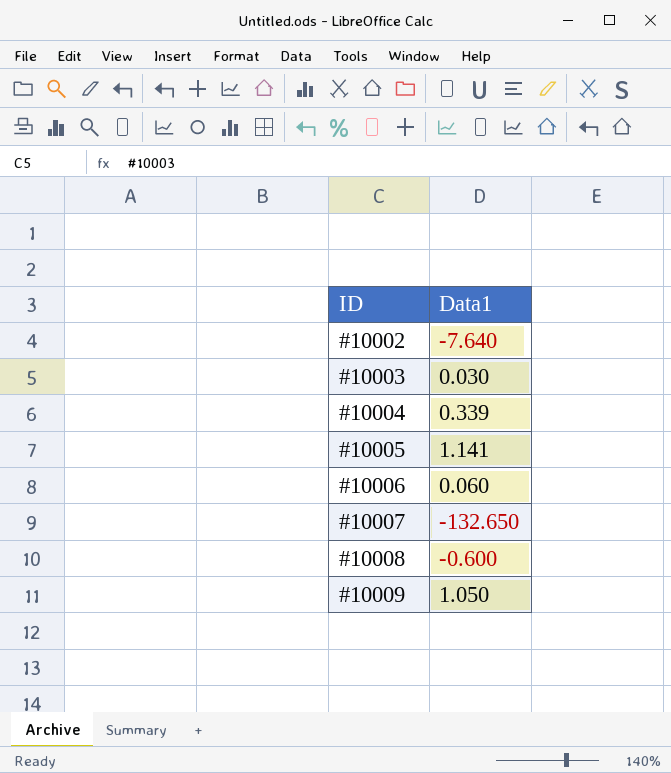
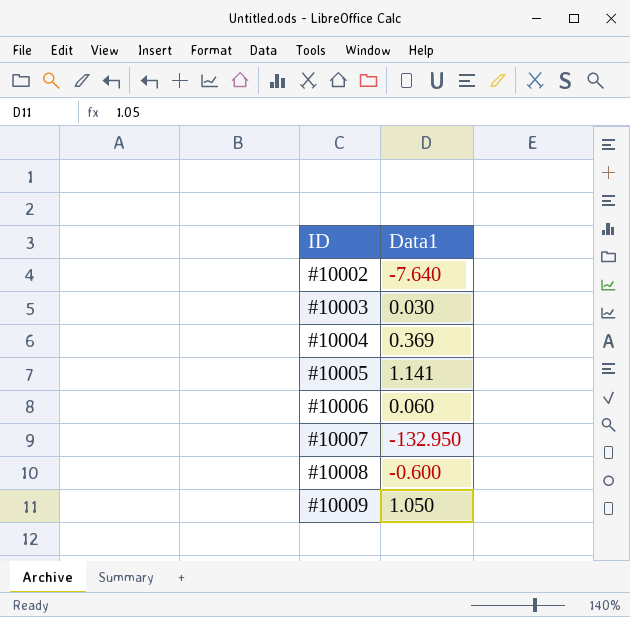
#10004 | Data1: 0.339 -> 0.369
#10007 | Data1: -132.650 -> -132.950

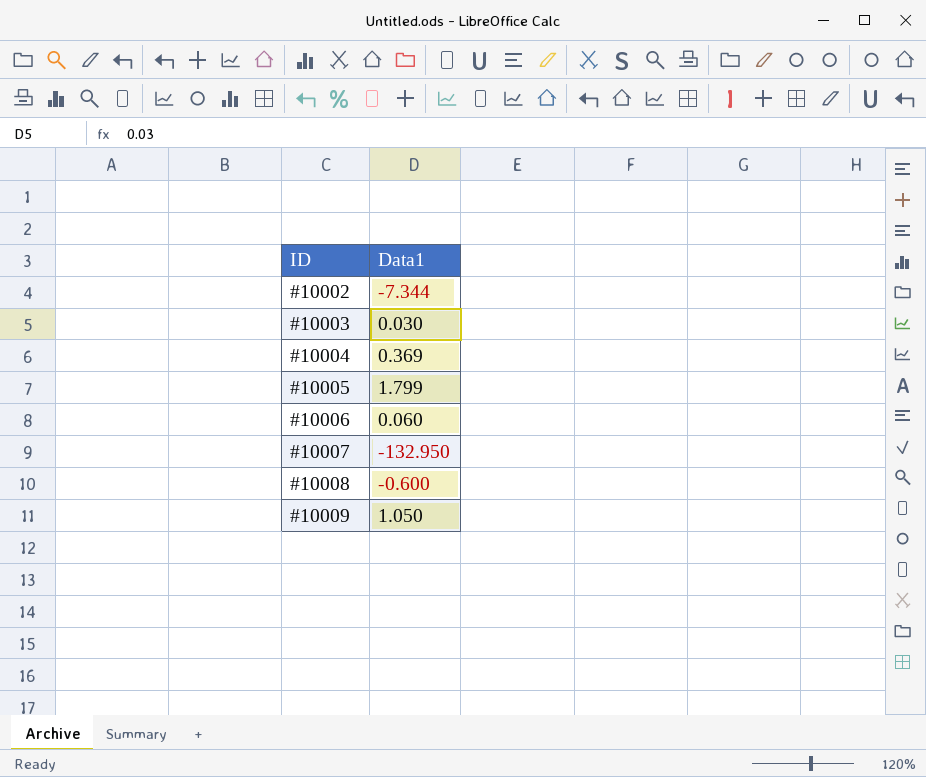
#10002 | Data1: -7.640 -> -7.344
#10005 | Data1: 1.141 -> 1.799

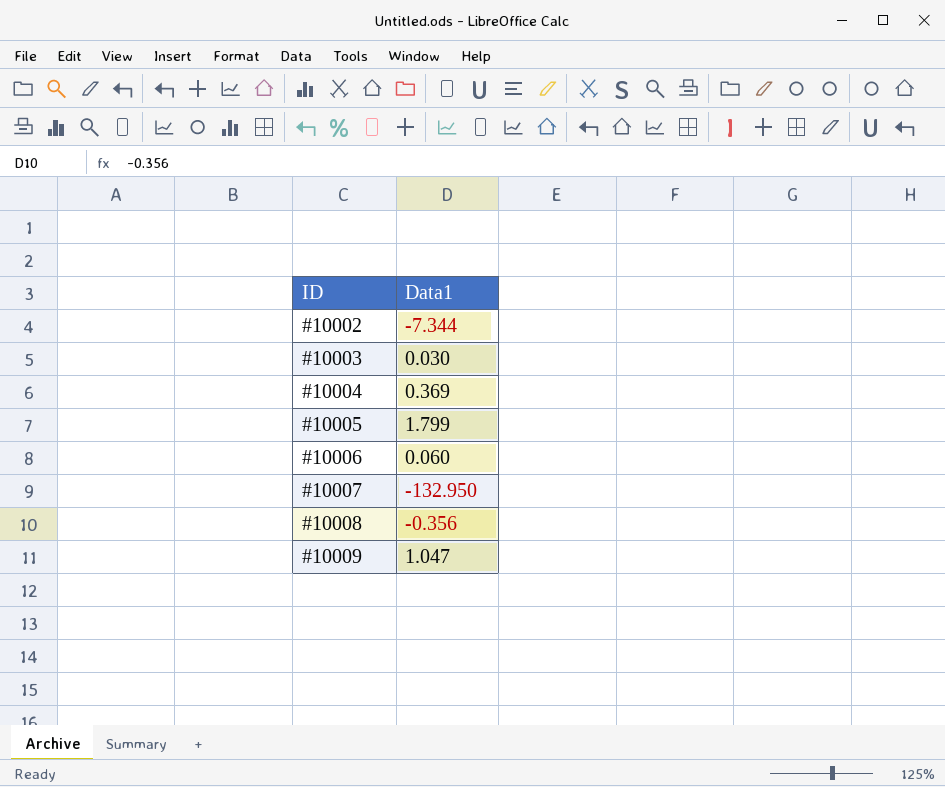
#10008 | Data1: -0.600 -> -0.356
#10009 | Data1: 1.050 -> 1.047

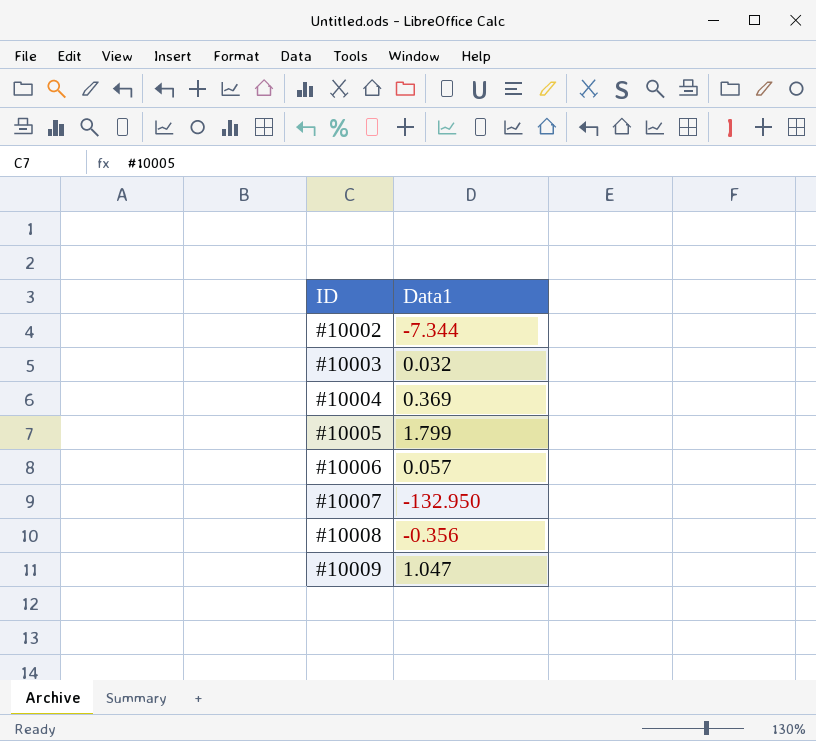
#10003 | Data1: 0.030 -> 0.032
#10006 | Data1: 0.060 -> 0.057

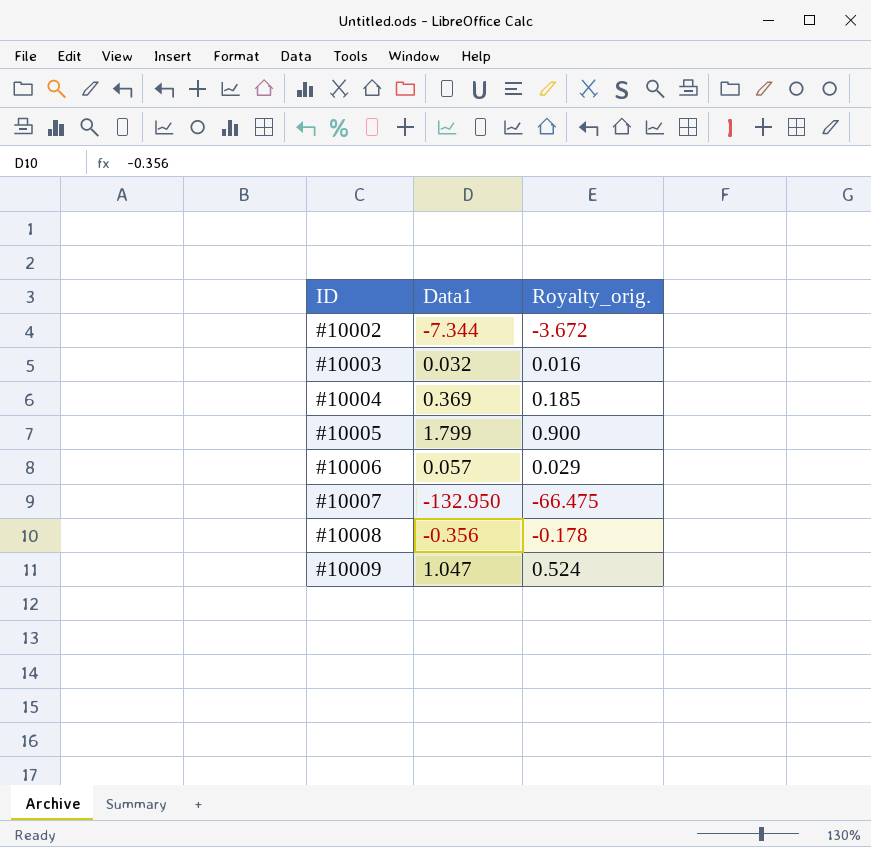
column Royalty_orig. | formula: none -> [Data1] * 0.5

